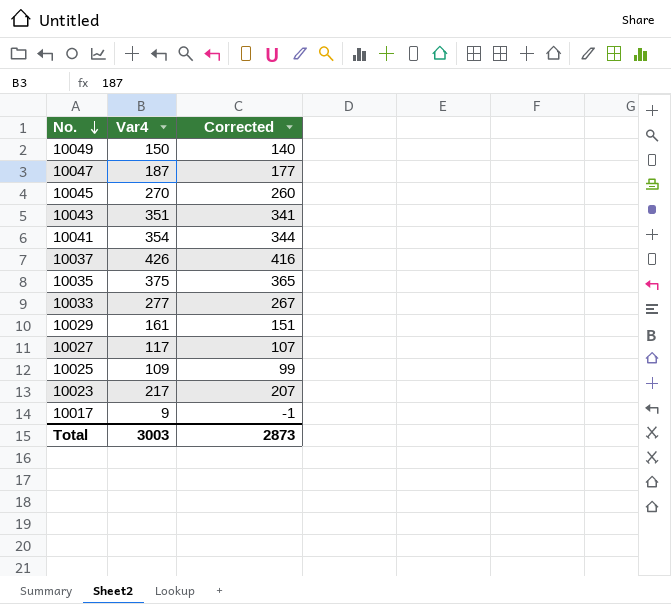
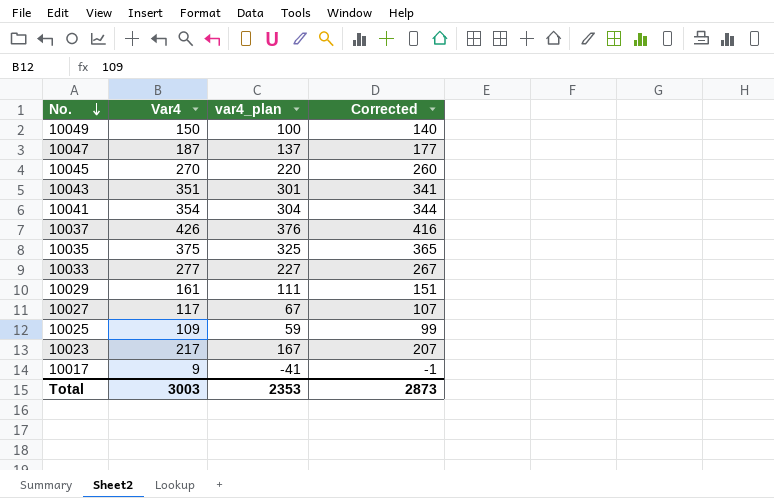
column var4_plan | formula: none -> [Var4] - 50

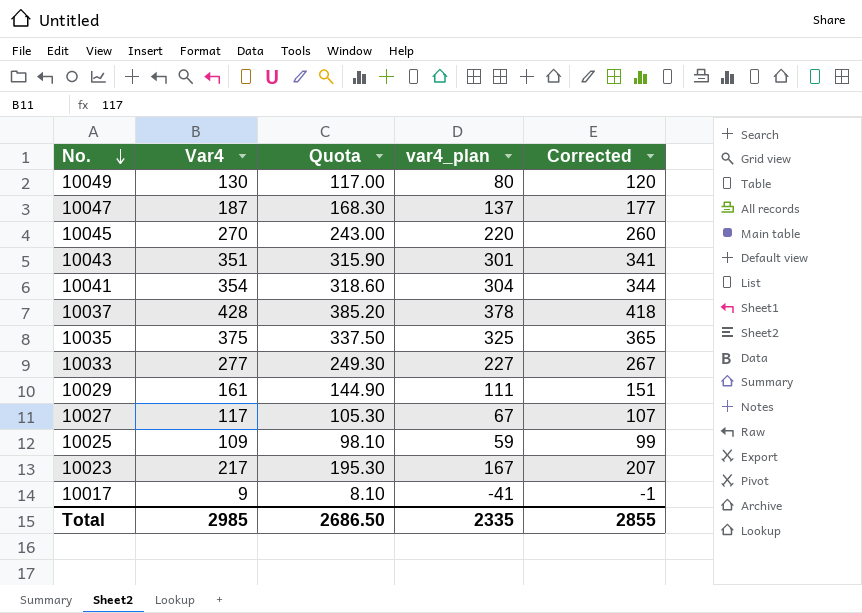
column Quota | formula: none -> [Var4] * 0.9
10049 | Var4: 150 -> 130
10049 | var4_plan: 100 -> 80
10049 | Corrected: 140 -> 120
10037 | Var4: 426 -> 428
10037 | var4_plan: 376 -> 378
10037 | Corrected: 416 -> 418
Total | Var4: 3003 -> 2985
Total | var4_plan: 2353 -> 2335
Total | Corrected: 2873 -> 2855

